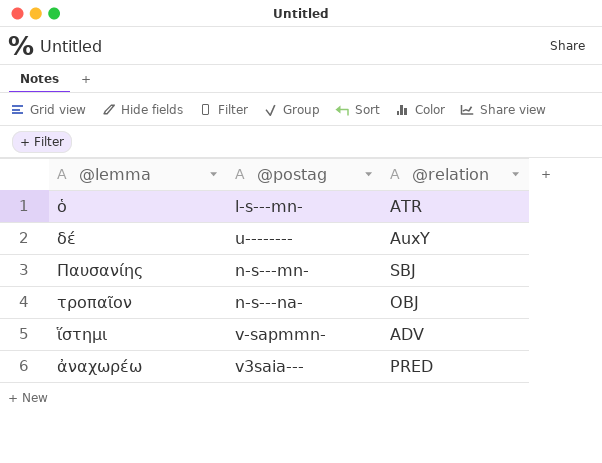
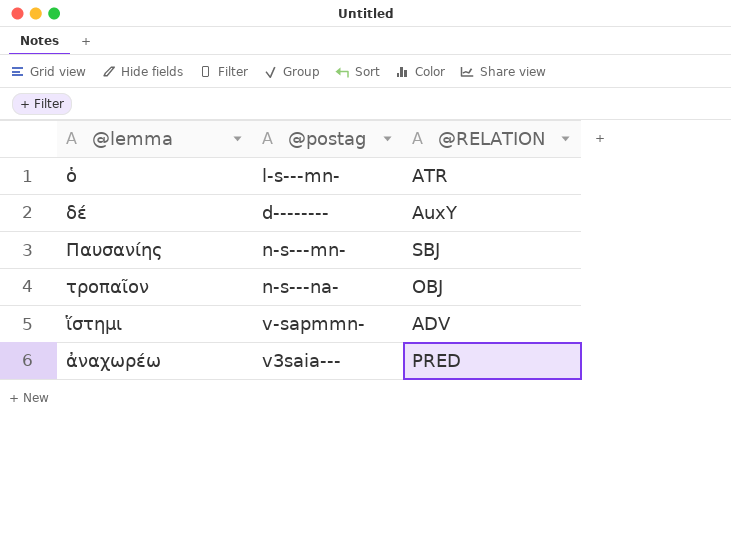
column name: @relation -> @RELATION
δέ | @postag: u-------- -> d--------

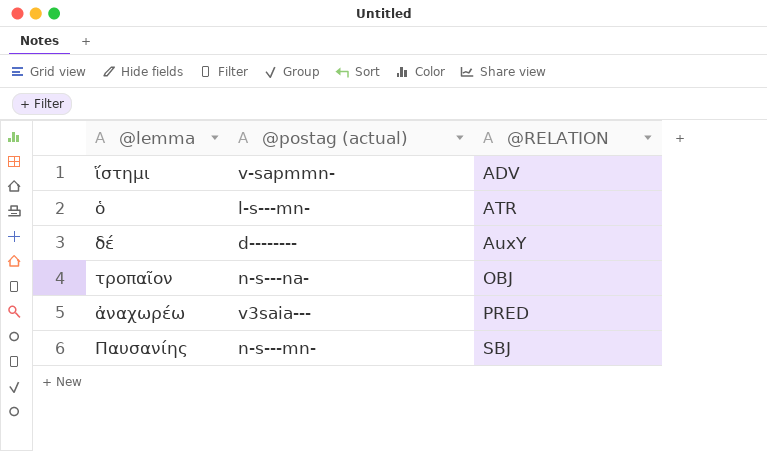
row order: none -> @RELATION ascending
column name: @postag -> @postag (actual)

